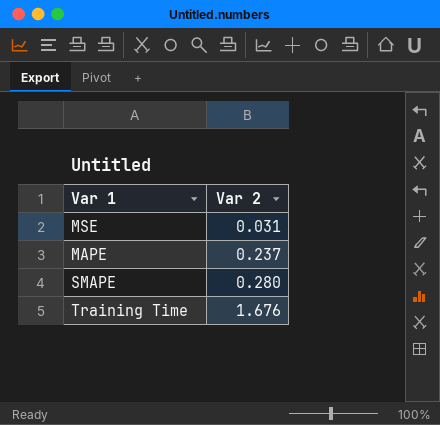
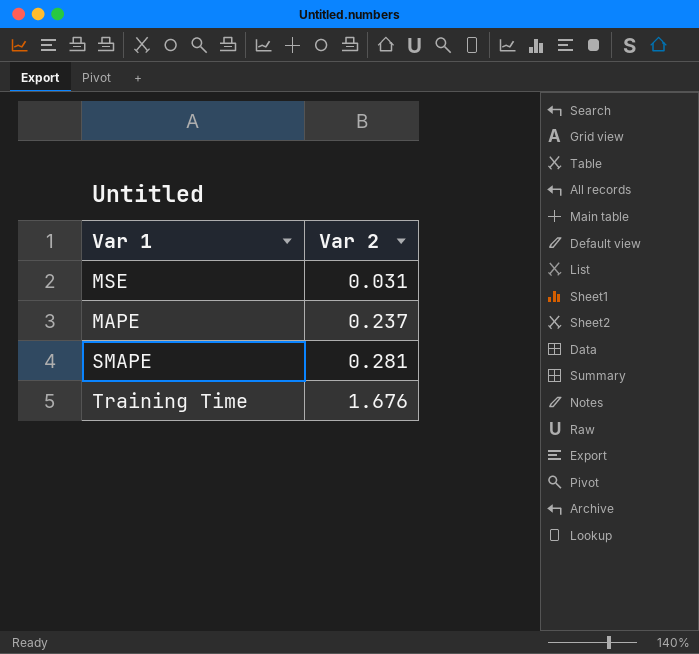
SMAPE | Var 2: 0.280 -> 0.281

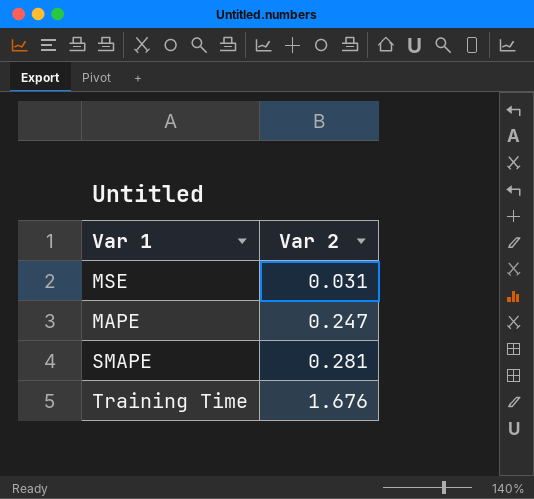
MAPE | Var 2: 0.237 -> 0.247

